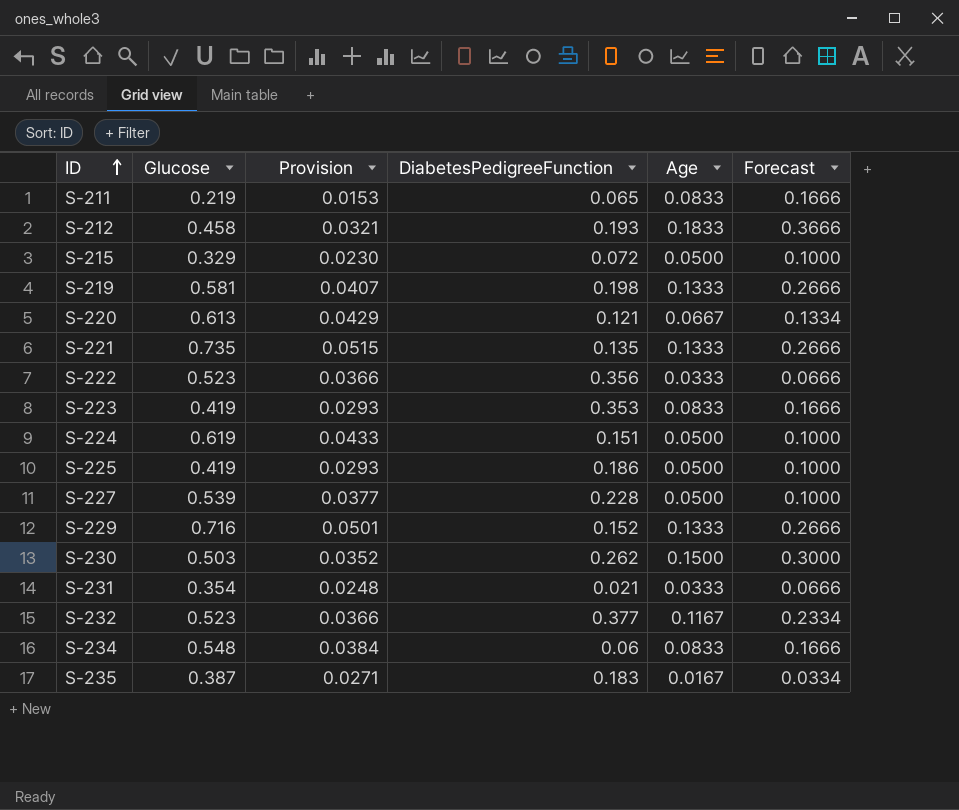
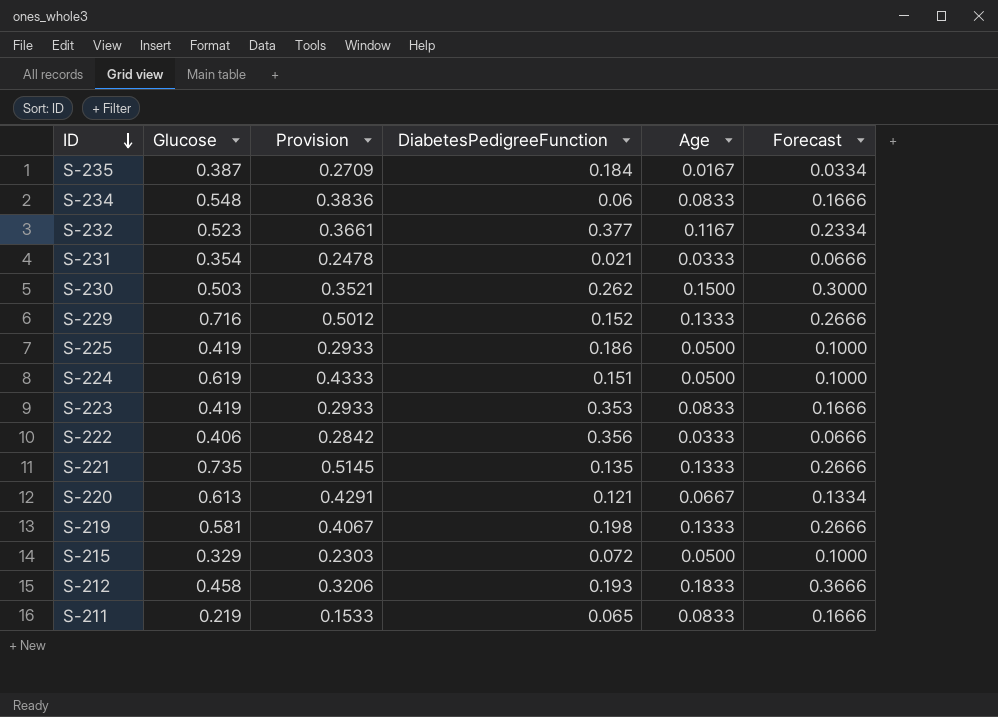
row order: ID ascending -> ID descending
column Provision | formula: [Glucose] * 0.07 -> [Glucose] * 0.7
row S-227: 0.539 | 0.0377 | 0.228 | 0.0500 | 0.1000 -> none
S-235 | DiabetesPedigreeFunction: 0.183 -> 0.184
S-222 | Glucose: 0.523 -> 0.406

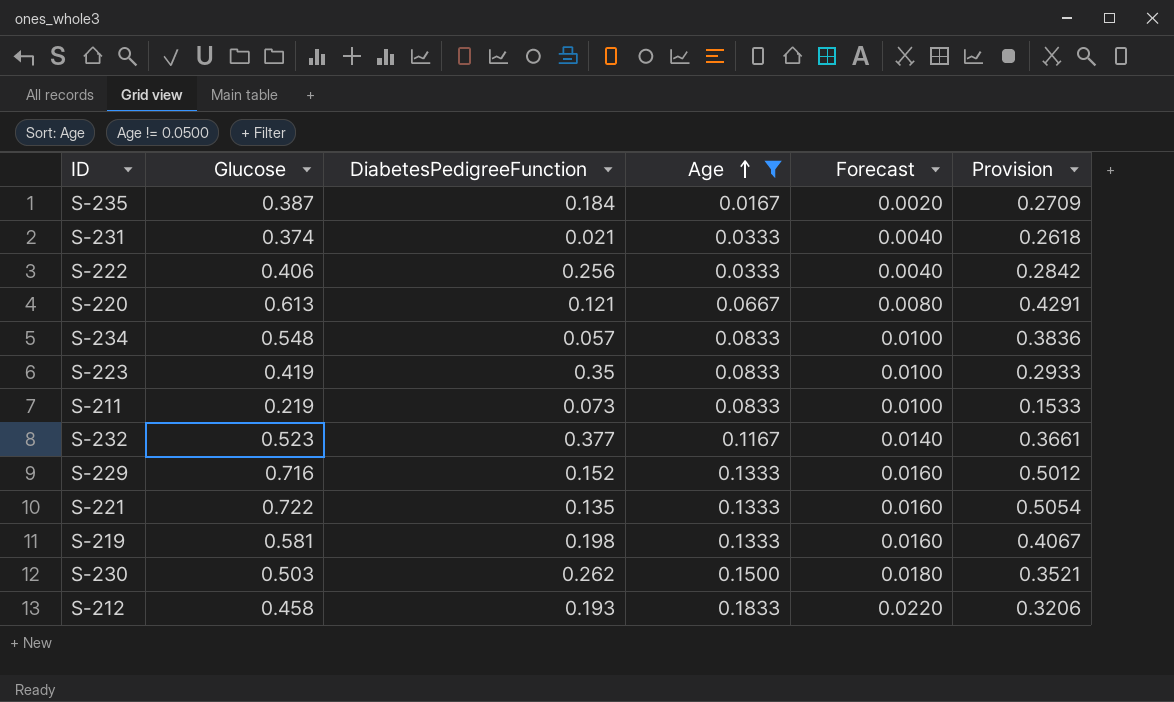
filter: none -> Age != 0.0500
row order: ID descending -> Age ascending
column Forecast | formula: [Age] * 2 -> [Age] * 0.12
column Provision | position: 3 -> 6
S-231 | Glucose: 0.354 -> 0.374
S-231 | Provision: 0.2478 -> 0.2618
S-222 | DiabetesPedigreeFunction: 0.356 -> 0.256
S-234 | DiabetesPedigreeFunction: 0.06 -> 0.057
S-223 | DiabetesPedigreeFunction: 0.353 -> 0.35
S-211 | DiabetesPedigreeFunction: 0.065 -> 0.073
S-221 | Glucose: 0.735 -> 0.722
S-221 | Provision: 0.5145 -> 0.5054

